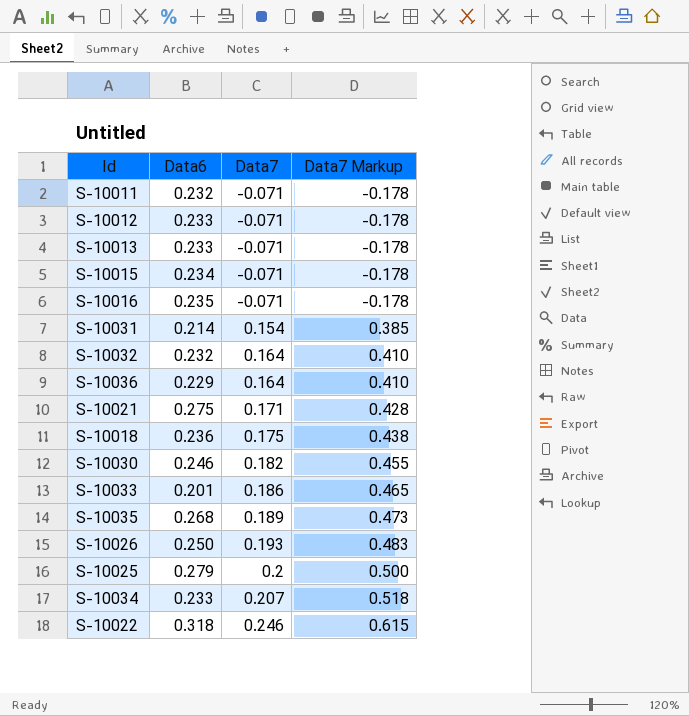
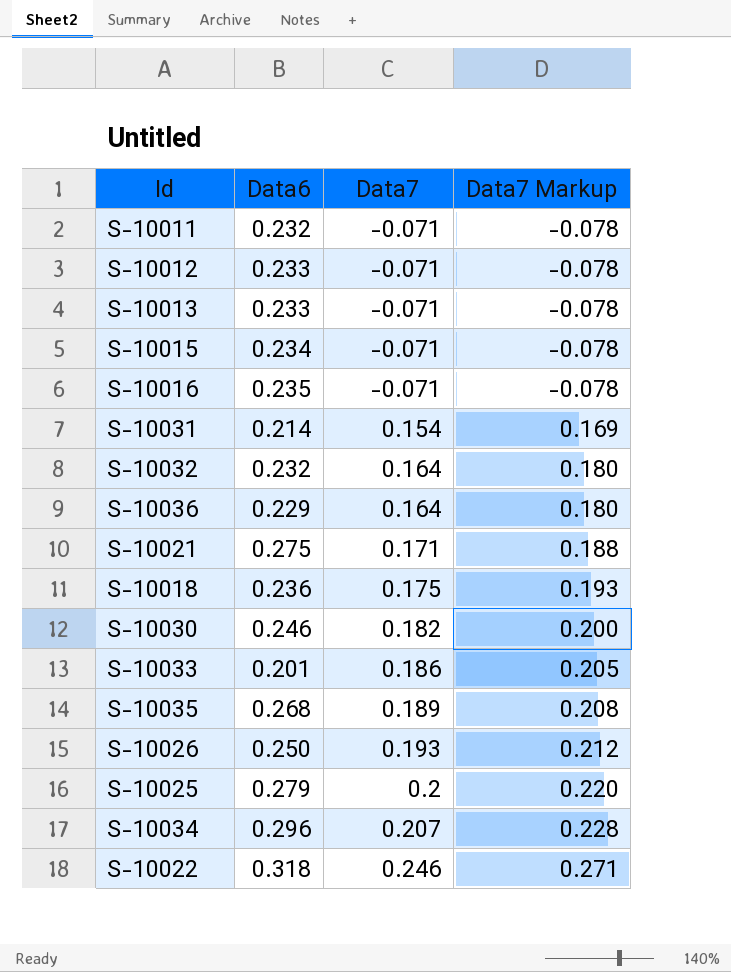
column Data7 Markup | formula: [Data7] * 2.5 -> [Data7] * 1.1
S-10034 | Data6: 0.233 -> 0.296

